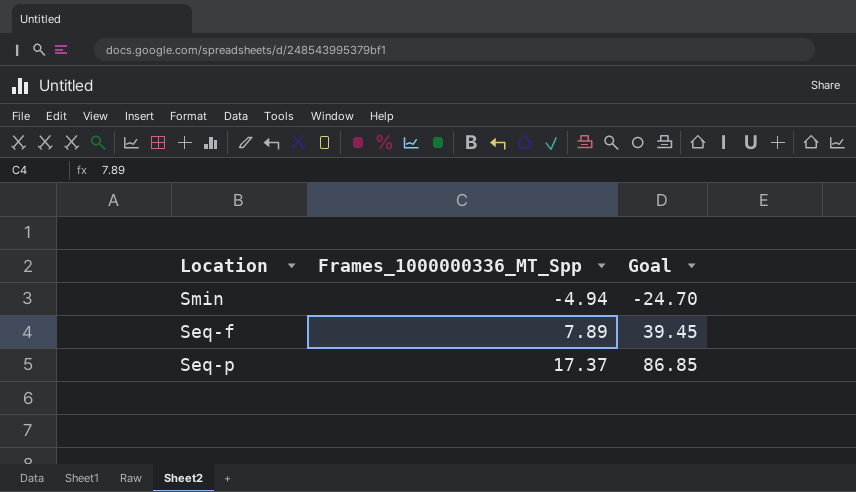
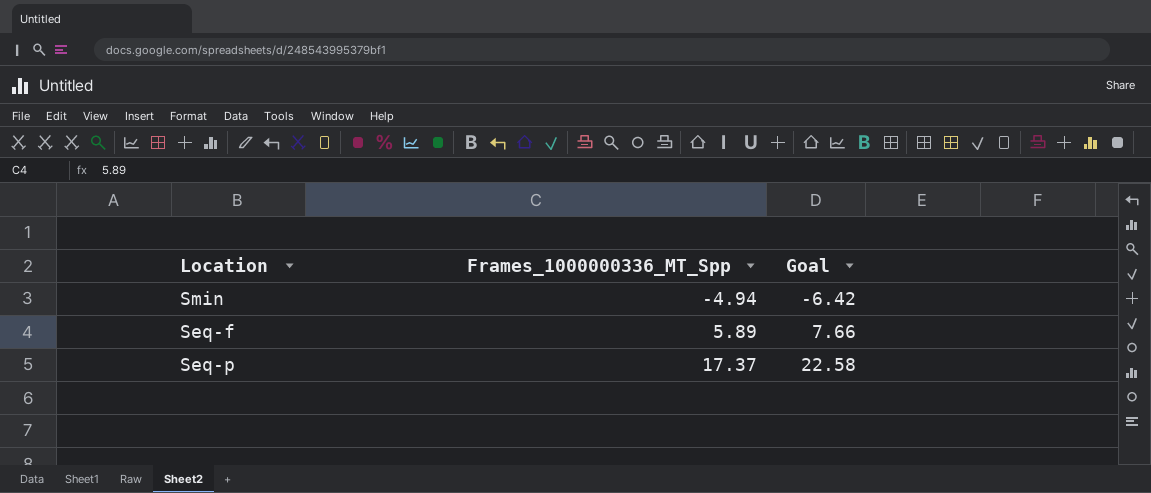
column Goal | formula: [Frames_1000000336_MT_Spp] * 5 -> [Frames_1000000336_MT_Spp] * 1.3
Seq-f | Frames_1000000336_MT_Spp: 7.89 -> 5.89

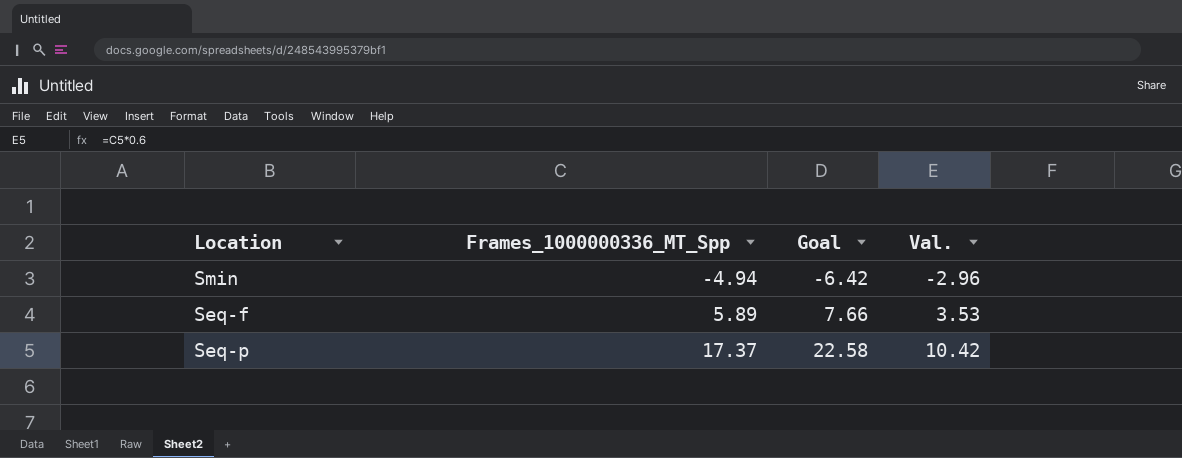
column Val. | formula: none -> [Frames_1000000336_MT_Spp] * 0.6

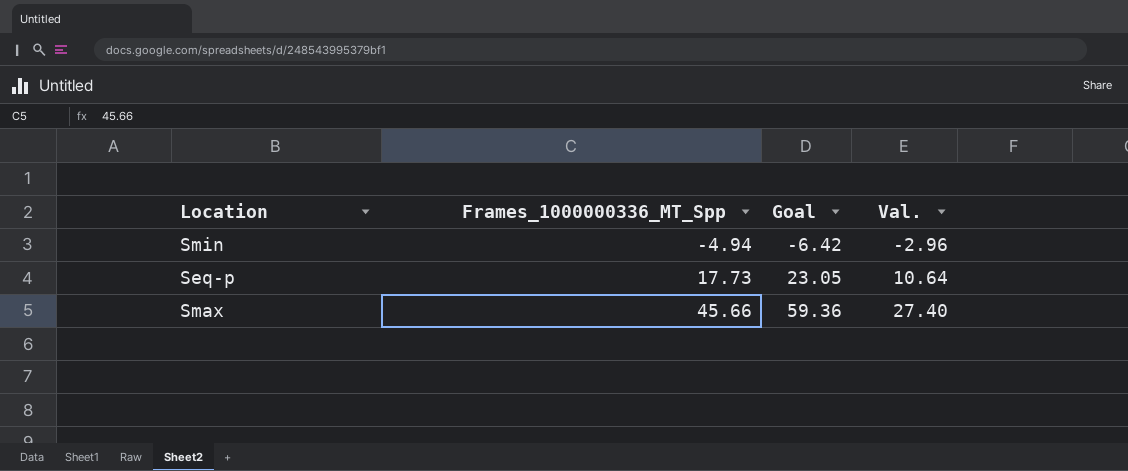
row Seq-f: 5.89 | 7.66 | 3.53 -> none
Seq-p | Frames_1000000336_MT_Spp: 17.37 -> 17.73
Seq-p | Goal: 22.58 -> 23.05
Seq-p | Val.: 10.42 -> 10.64
row Smax: none -> 45.66 | 59.36 | 27.40

